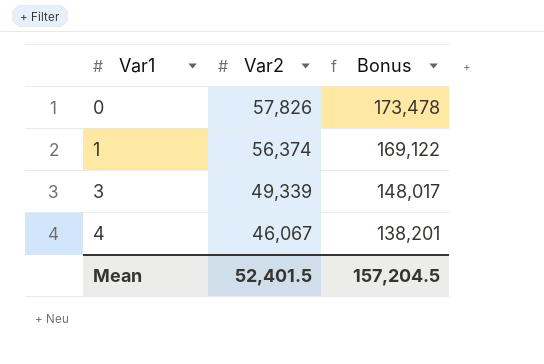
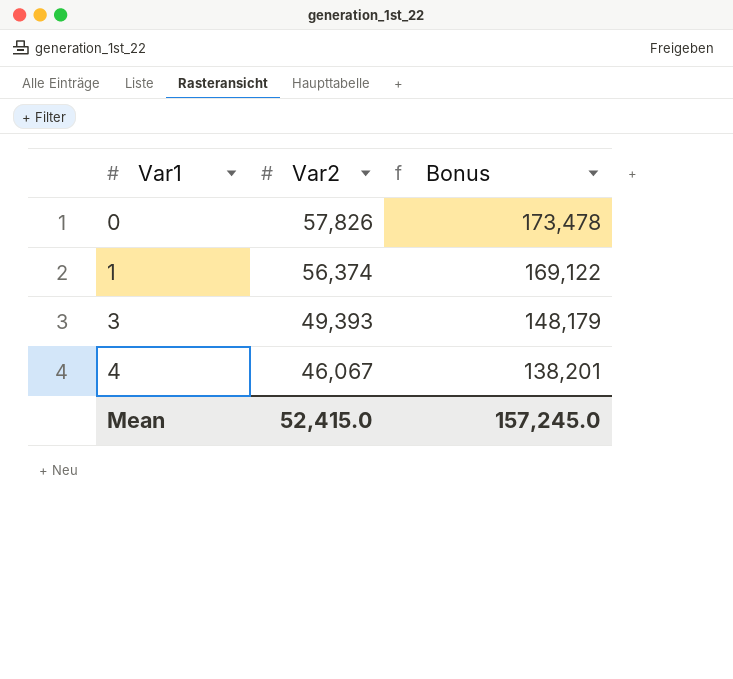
3 | Var2: 49,339 -> 49,393
3 | Bonus: 148,017 -> 148,179
Mean | Var2: 52,401.5 -> 52,415.0
Mean | Bonus: 157,204.5 -> 157,245.0

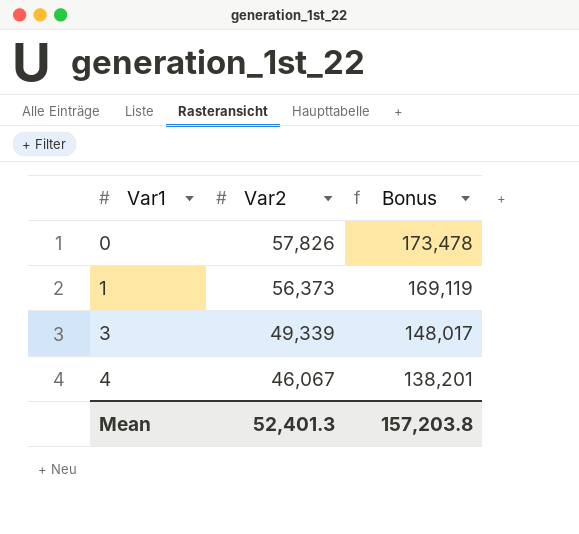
1 | Var2: 56,374 -> 56,373
1 | Bonus: 169,122 -> 169,119
3 | Var2: 49,393 -> 49,339
3 | Bonus: 148,179 -> 148,017
Mean | Var2: 52,415.0 -> 52,401.3
Mean | Bonus: 157,245.0 -> 157,203.8

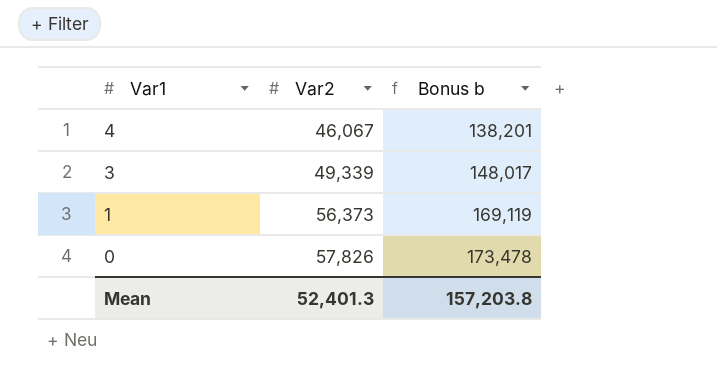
row order: Var1 ascending -> Var1 descending
column name: Bonus -> Bonus b

